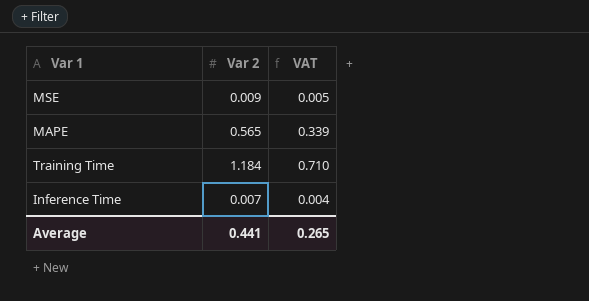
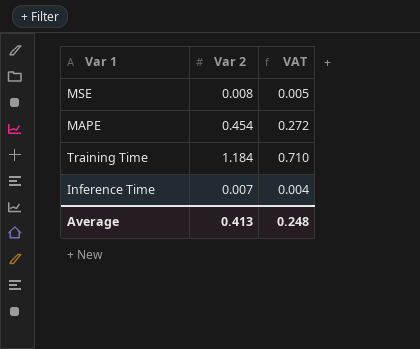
MSE | Var 2: 0.009 -> 0.008
MAPE | Var 2: 0.565 -> 0.454
MAPE | VAT: 0.339 -> 0.272
Average | Var 2: 0.441 -> 0.413
Average | VAT: 0.265 -> 0.248

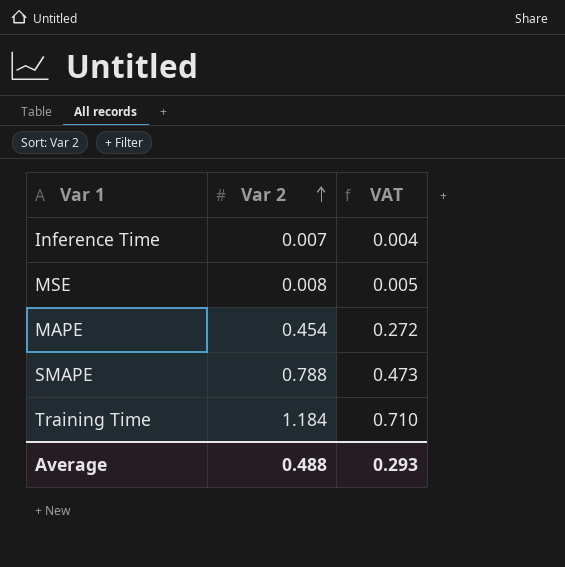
row order: none -> Var 2 ascending
row SMAPE: none -> 0.788 | 0.473
Average | Var 2: 0.413 -> 0.488
Average | VAT: 0.248 -> 0.293

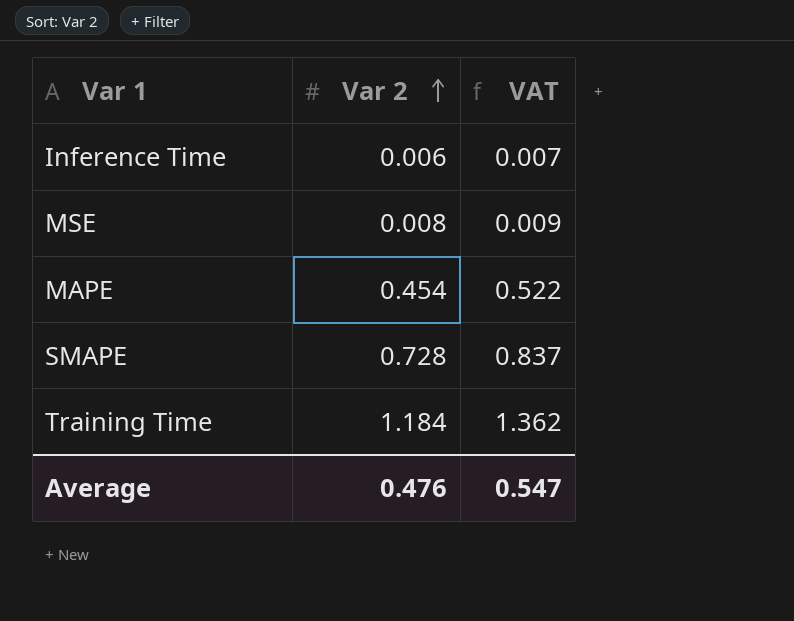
column VAT | formula: [Var 2] * 0.6 -> [Var 2] * 1.15
Inference Time | Var 2: 0.007 -> 0.006
SMAPE | Var 2: 0.788 -> 0.728
Average | Var 2: 0.488 -> 0.476
Average | VAT: 0.293 -> 0.547

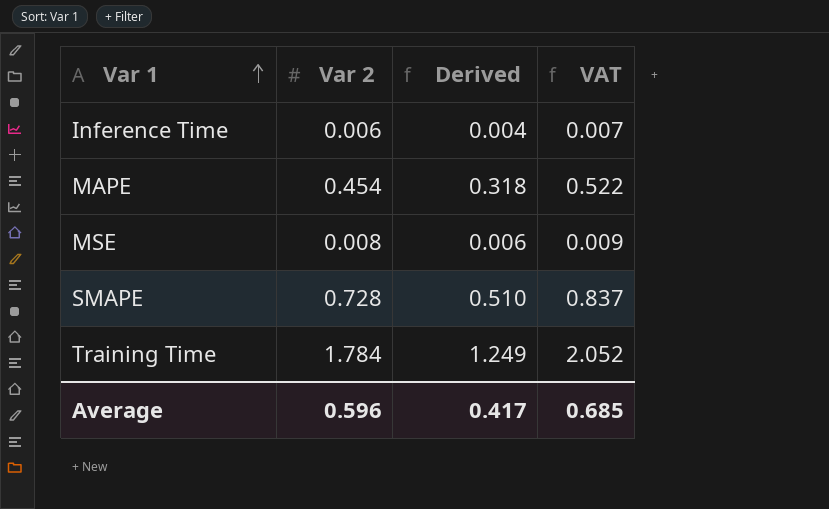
row order: Var 2 ascending -> Var 1 ascending
column Derived | formula: none -> [Var 2] * 0.7
Training Time | Var 2: 1.184 -> 1.784
Training Time | VAT: 1.362 -> 2.052
Average | Var 2: 0.476 -> 0.596
Average | VAT: 0.547 -> 0.685

